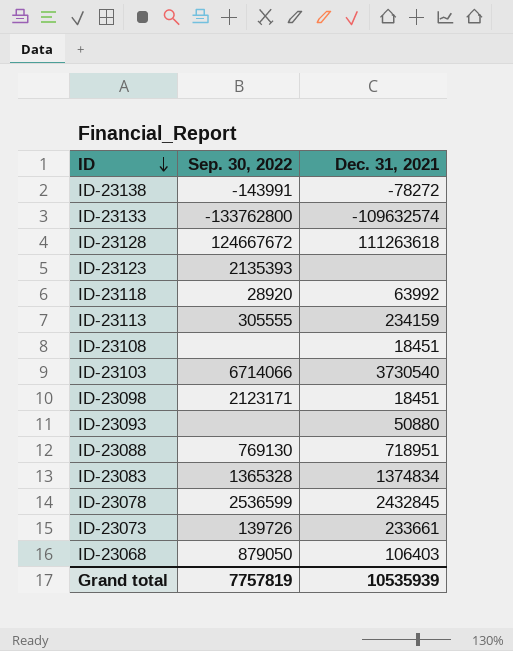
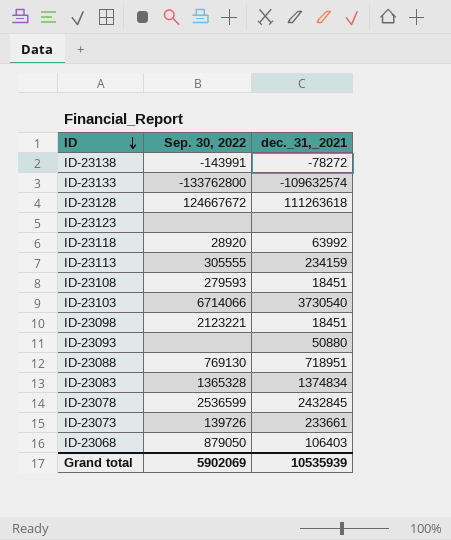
column name: Dec. 31, 2021 -> dec._31,_2021
ID-23123 | Sep. 30, 2022: 2135393 -> none
ID-23108 | Sep. 30, 2022: none -> 279593
ID-23098 | Sep. 30, 2022: 2123171 -> 2123221
Grand total | Sep. 30, 2022: 7757819 -> 5902069

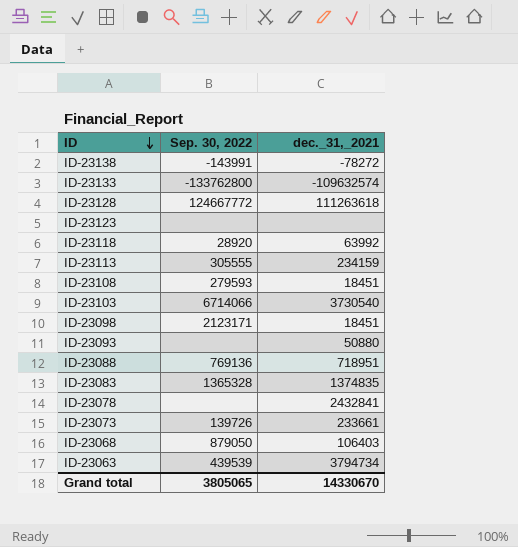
ID-23128 | Sep. 30, 2022: 124667672 -> 124667772
ID-23098 | Sep. 30, 2022: 2123221 -> 2123171
ID-23088 | Sep. 30, 2022: 769130 -> 769136
ID-23083 | dec._31,_2021: 1374834 -> 1374835
ID-23078 | Sep. 30, 2022: 2536599 -> none
ID-23078 | dec._31,_2021: 2432845 -> 2432841
row ID-23063: none -> 439539 | 3794734
Grand total | Sep. 30, 2022: 5902069 -> 3805065
Grand total | dec._31,_2021: 10535939 -> 14330670

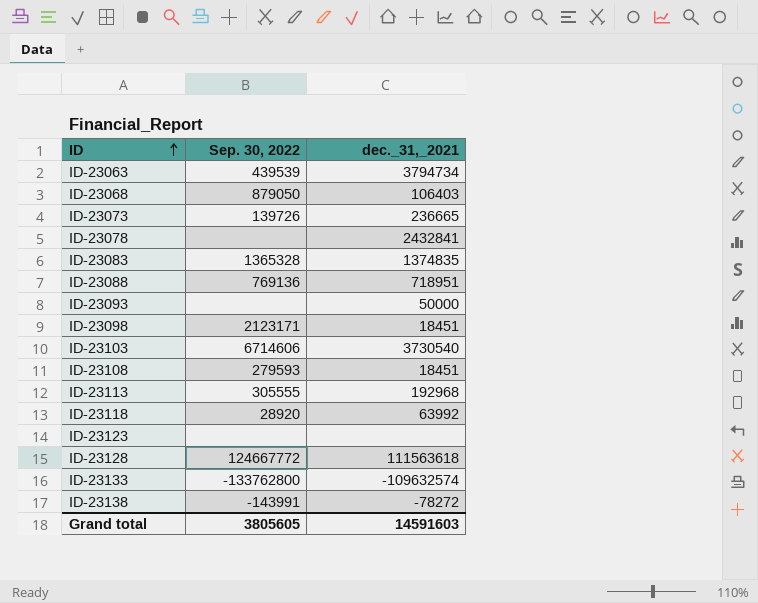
row order: ID descending -> ID ascending
ID-23073 | dec._31,_2021: 233661 -> 236665
ID-23093 | dec._31,_2021: 50880 -> 50000
ID-23103 | Sep. 30, 2022: 6714066 -> 6714606
ID-23113 | dec._31,_2021: 234159 -> 192968
ID-23128 | dec._31,_2021: 111263618 -> 111563618
Grand total | Sep. 30, 2022: 3805065 -> 3805605
Grand total | dec._31,_2021: 14330670 -> 14591603

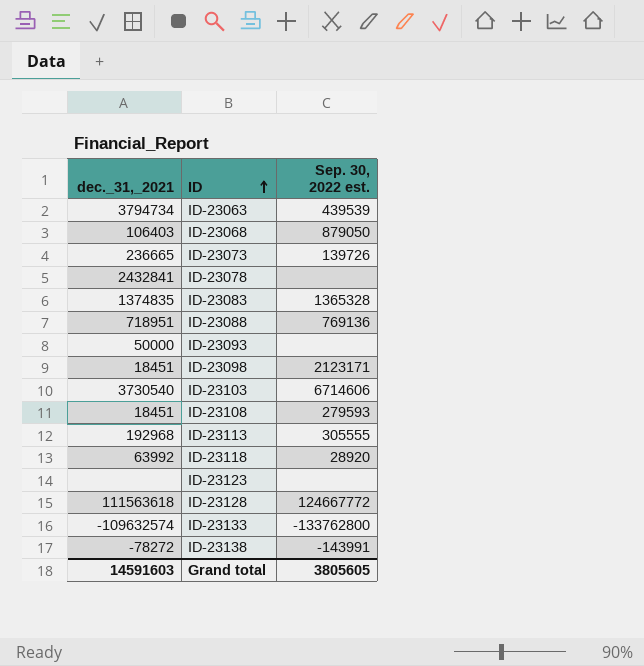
column dec._31,_2021 | position: 3 -> 1
column name: Sep. 30, 2022 -> Sep. 30, 2022 est.

